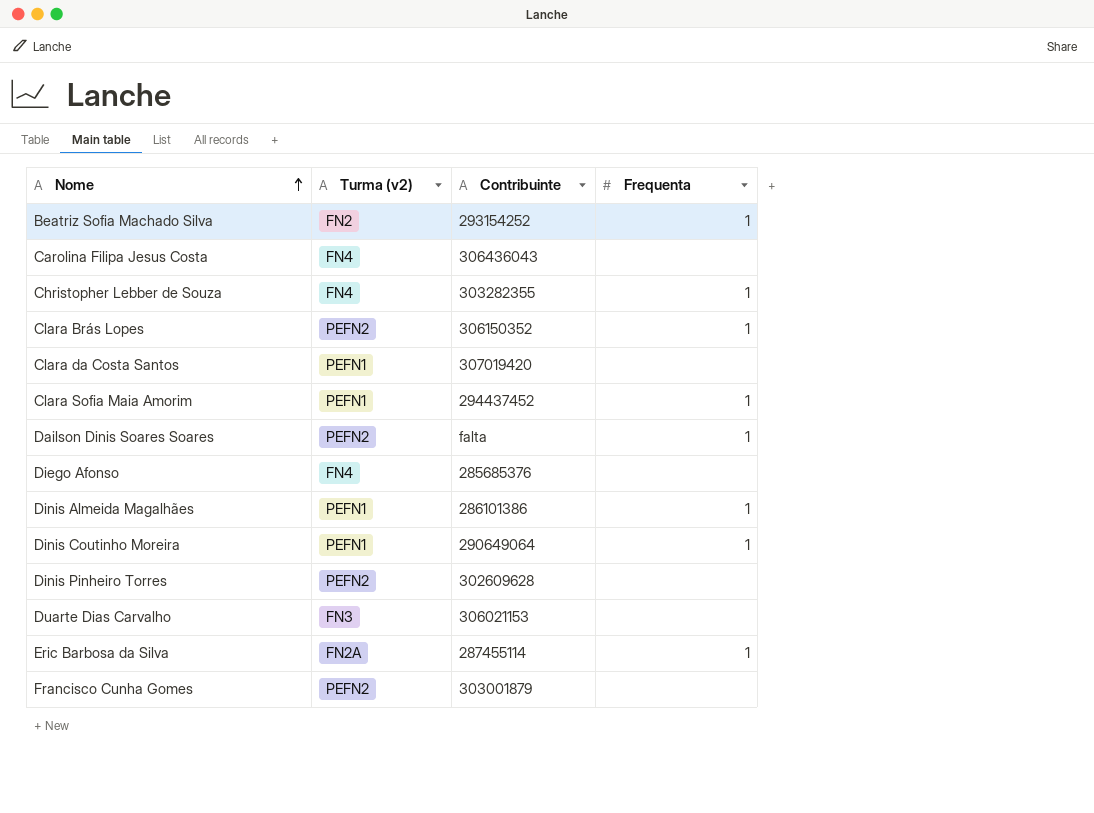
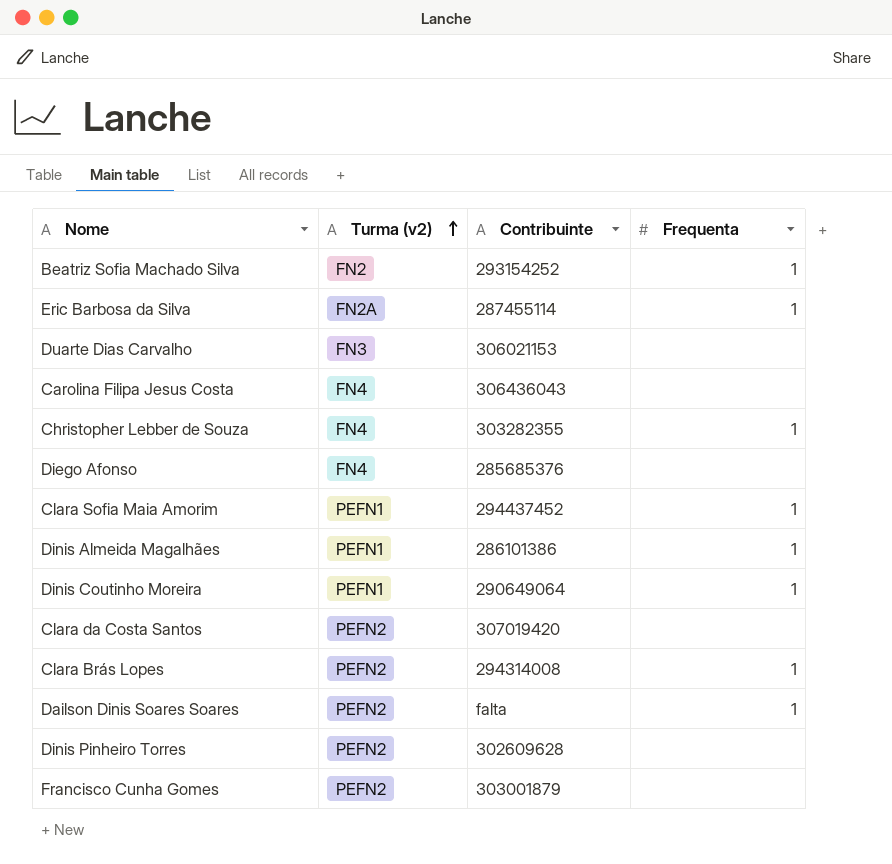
row order: Nome ascending -> Turma (v2) ascending
Clara da Costa Santos | Turma (v2): PEFN1 -> PEFN2
Clara Brás Lopes | Contribuinte: 306150352 -> 294314008

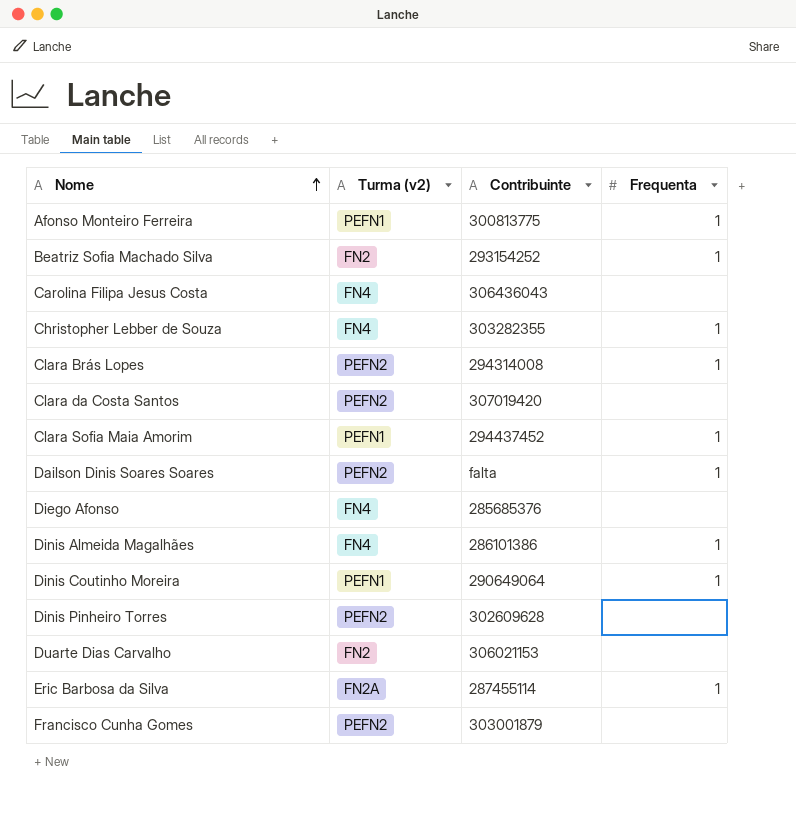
row order: Turma (v2) ascending -> Nome ascending
row Afonso Monteiro Ferreira: none -> PEFN1 | 300813775 | 1
Dinis Almeida Magalhães | Turma (v2): PEFN1 -> FN4
Duarte Dias Carvalho | Turma (v2): FN3 -> FN2

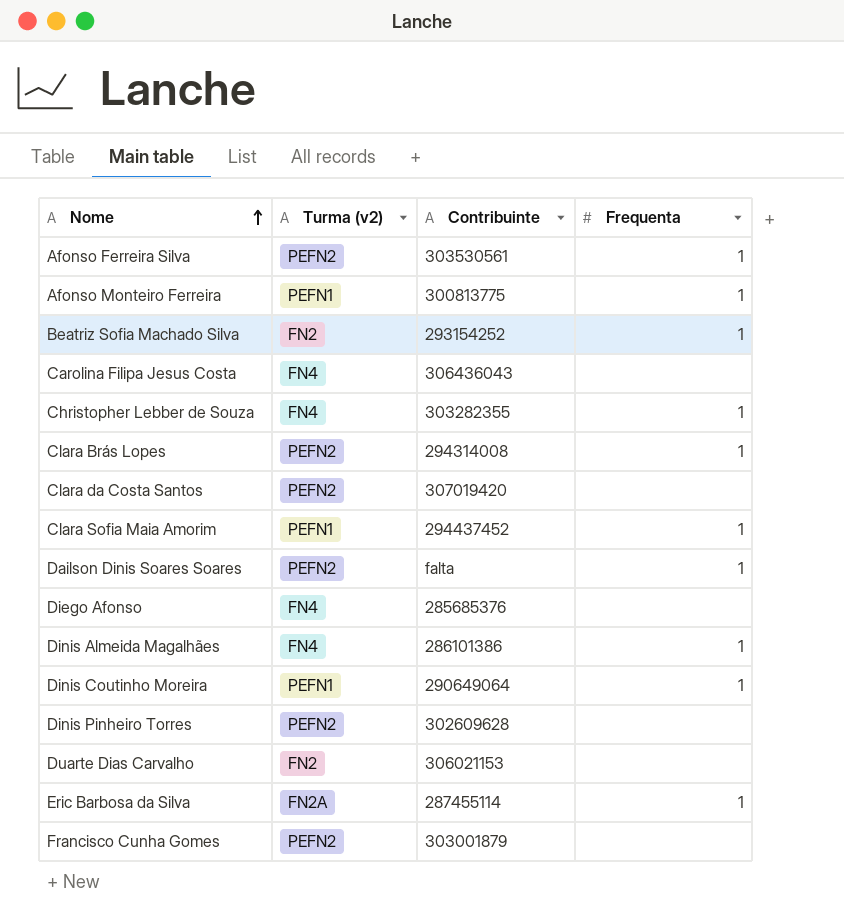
row Afonso Ferreira Silva: none -> PEFN2 | 303530561 | 1

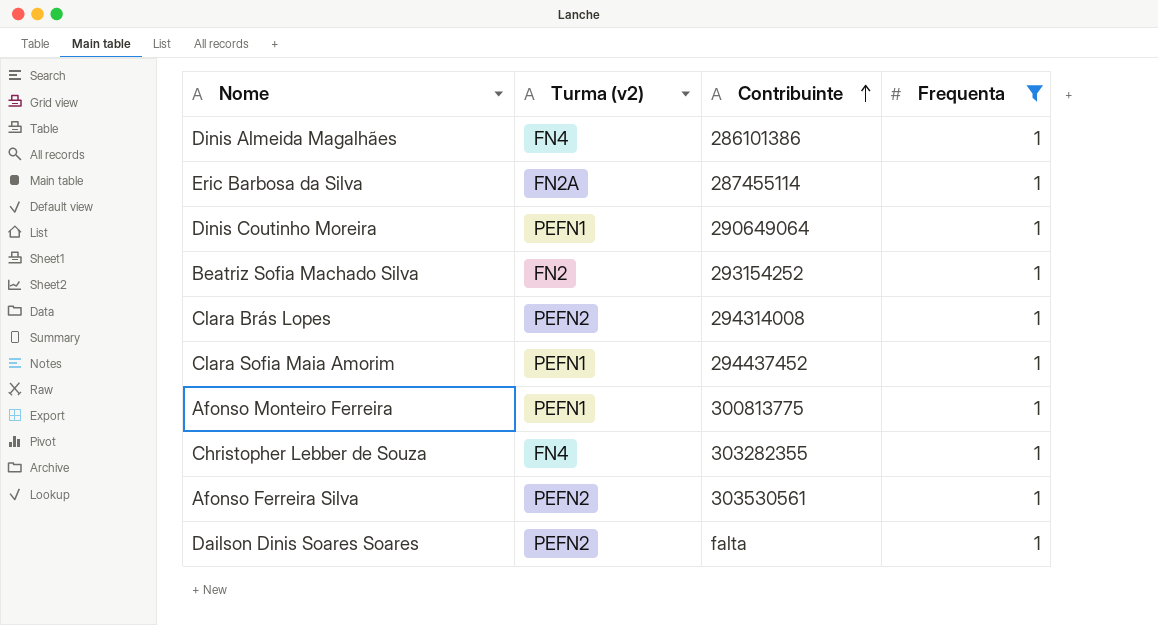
filter: none -> Frequenta = 1
row order: Nome ascending -> Contribuinte ascending

